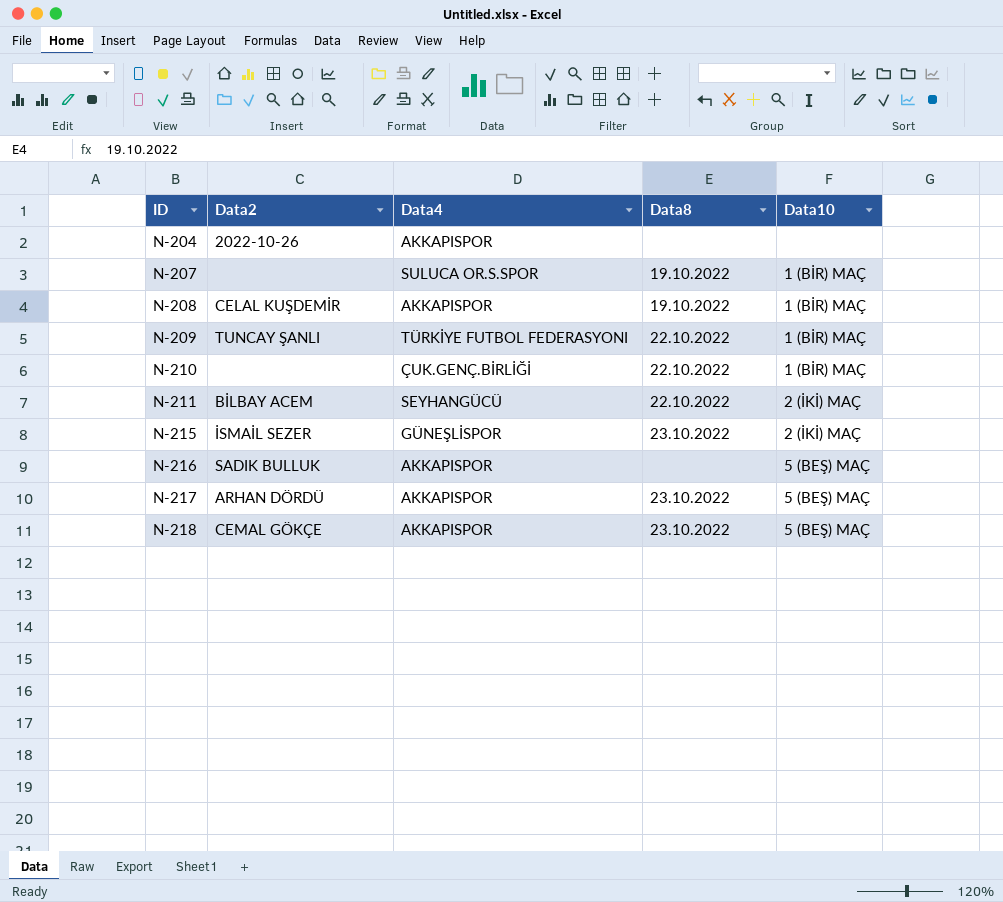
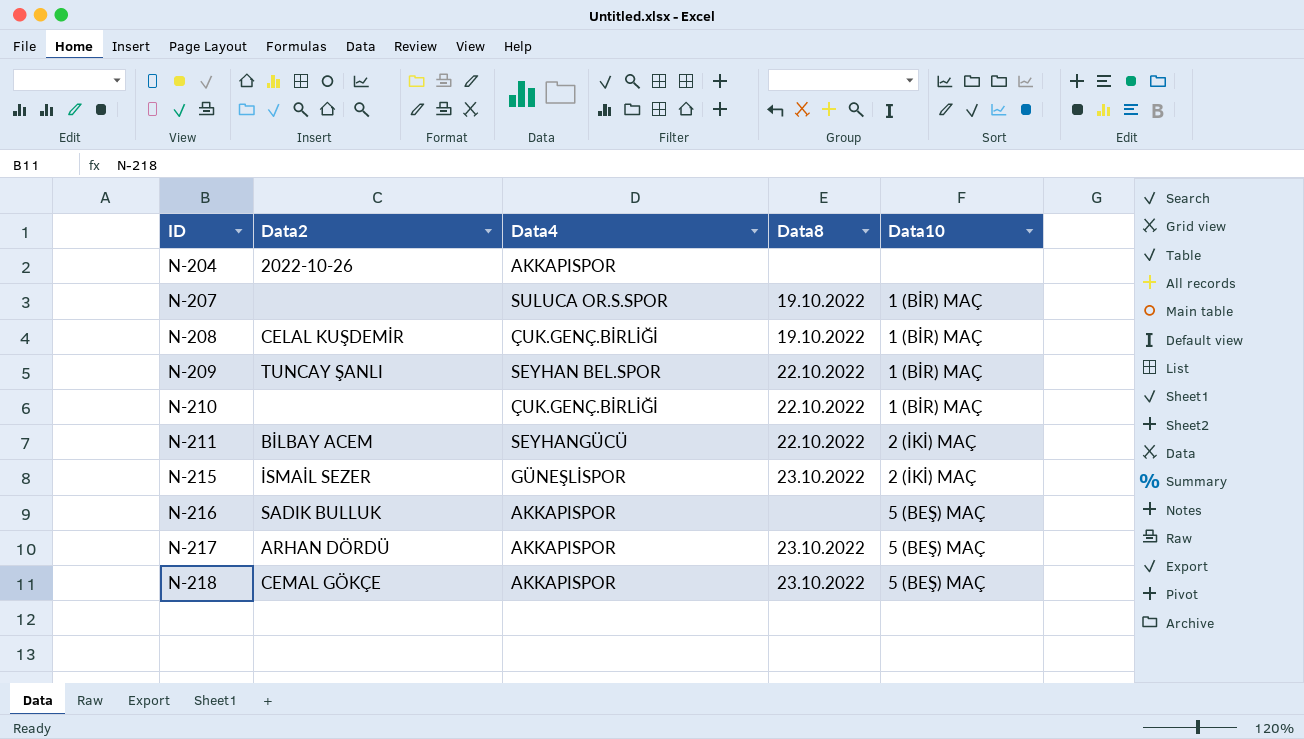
N-208 | Data4: AKKAPISPOR -> ÇUK.GENÇ.BİRLİĞİ
N-209 | Data4: TÜRKİYE FUTBOL FEDERASYONI -> SEYHAN BEL.SPOR

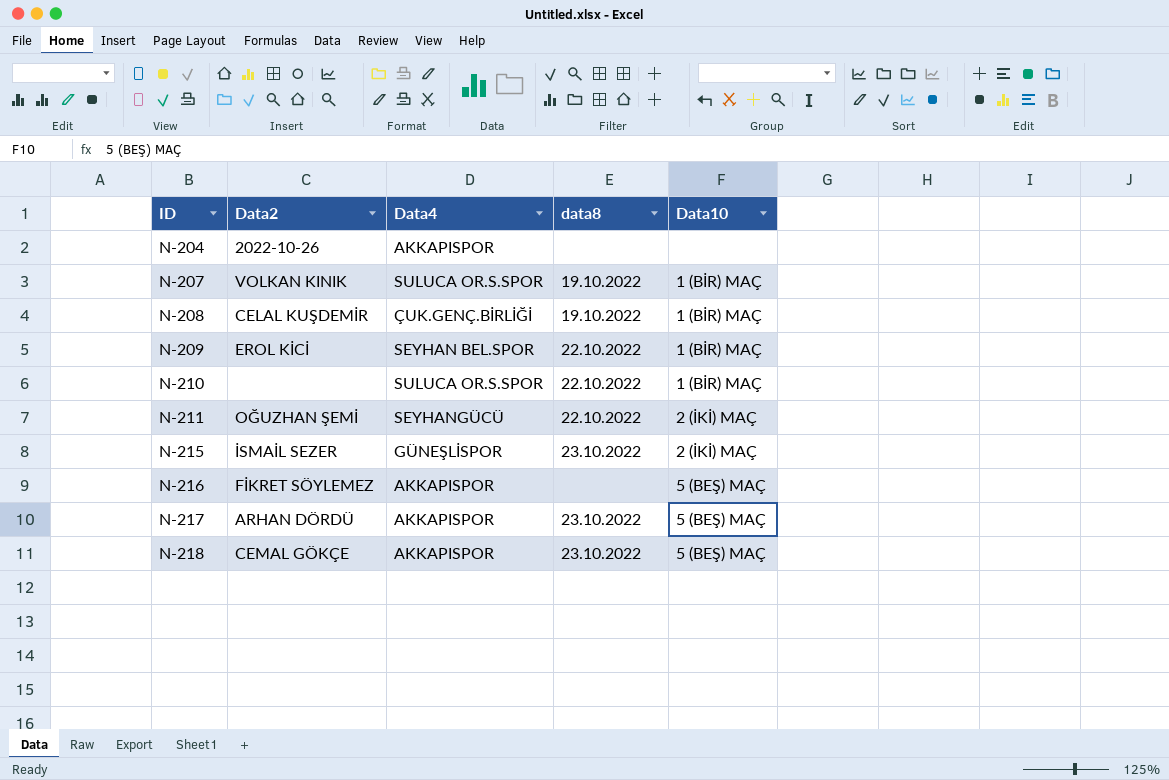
column name: Data8 -> data8
N-207 | Data2: none -> VOLKAN KINIK
N-209 | Data2: TUNCAY ŞANLI -> EROL KİCİ
N-210 | Data4: ÇUK.GENÇ.BİRLİĞİ -> SULUCA OR.S.SPOR
N-211 | Data2: BİLBAY ACEM -> OĞUZHAN ŞEMİ
N-216 | Data2: SADIK BULLUK -> FİKRET SÖYLEMEZ

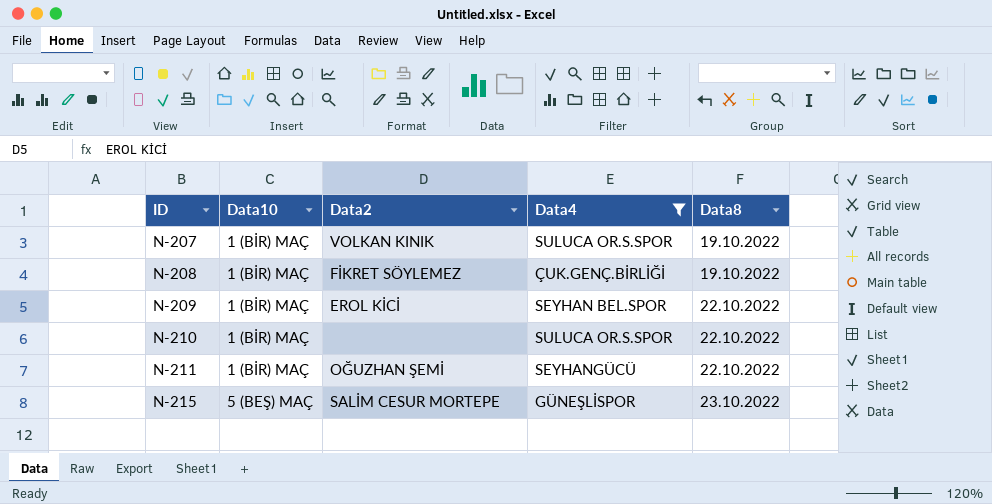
filter: none -> Data4 != AKKAPISPOR
column Data10 | position: 5 -> 2
column name: data8 -> Data8
N-208 | Data2: CELAL KUŞDEMİR -> FİKRET SÖYLEMEZ
N-211 | Data10: 2 (İKİ) MAÇ -> 1 (BİR) MAÇ
N-215 | Data10: 2 (İKİ) MAÇ -> 5 (BEŞ) MAÇ
N-215 | Data2: İSMAİL SEZER -> SALİM CESUR MORTEPE

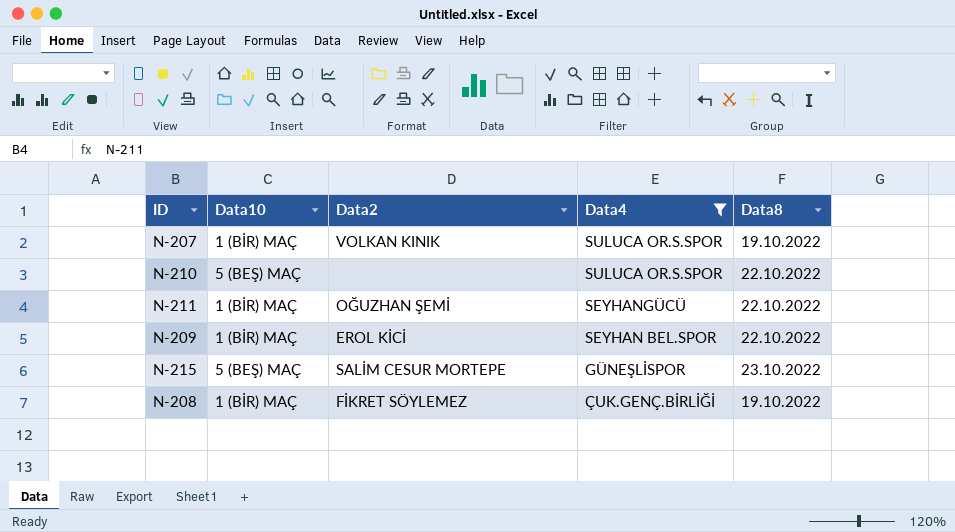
row order: ID ascending -> Data4 descending
N-210 | Data10: 1 (BİR) MAÇ -> 5 (BEŞ) MAÇ

